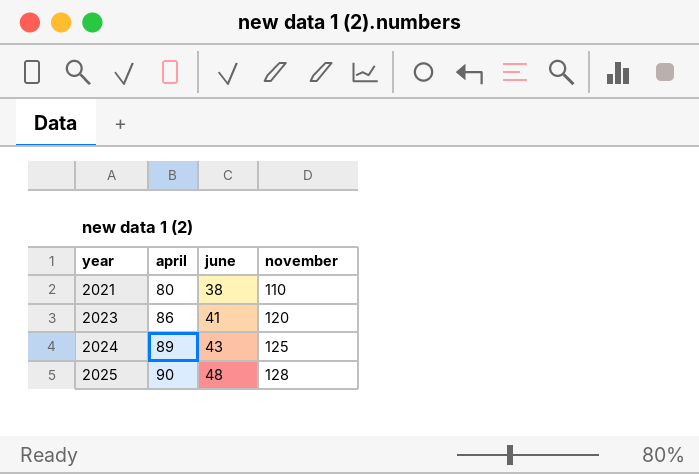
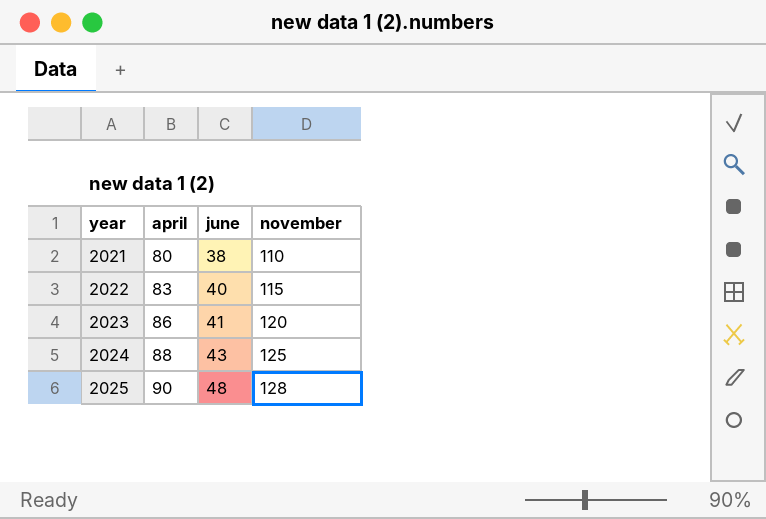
row 2022: none -> 83 | 40 | 115
2024 | april: 89 -> 88

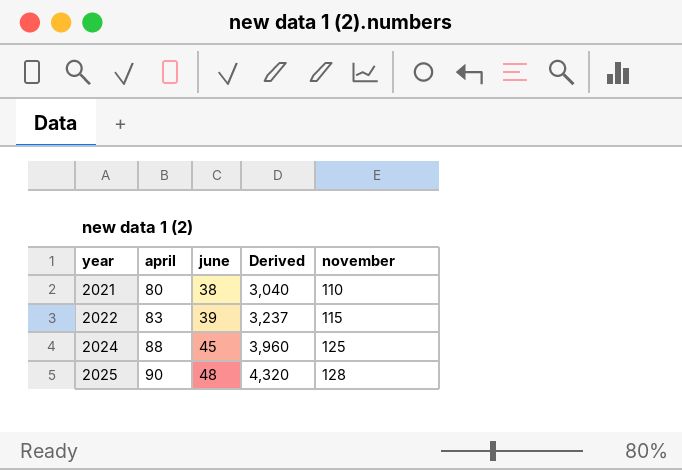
column Derived | formula: none -> [april] * [june]
row 2023: 86 | 41 | 120 -> none
2022 | june: 40 -> 39
2024 | june: 43 -> 45

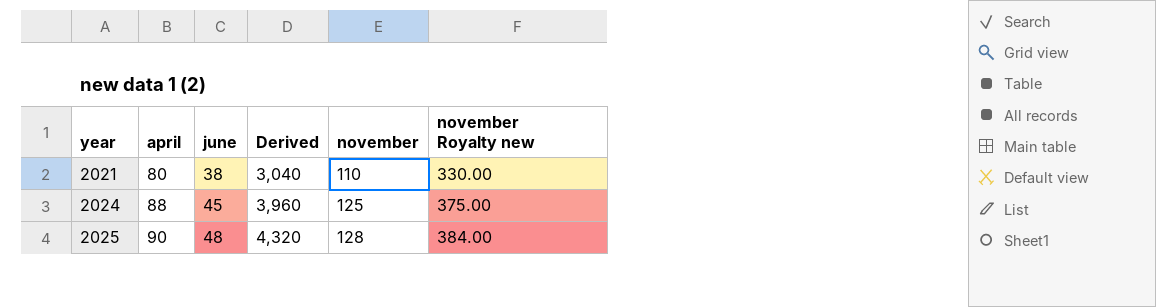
column november Royalty new | formula: none -> [november] * 3
row 2022: 83 | 39 | 3,237 | 115 -> none

